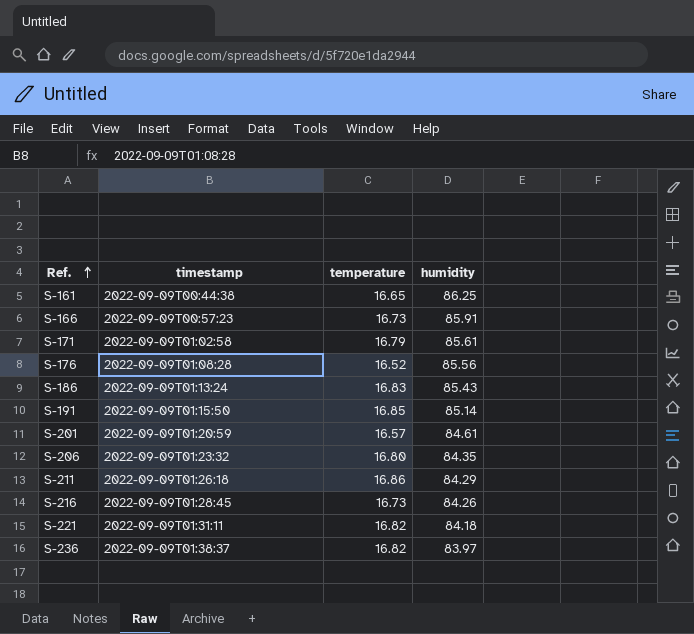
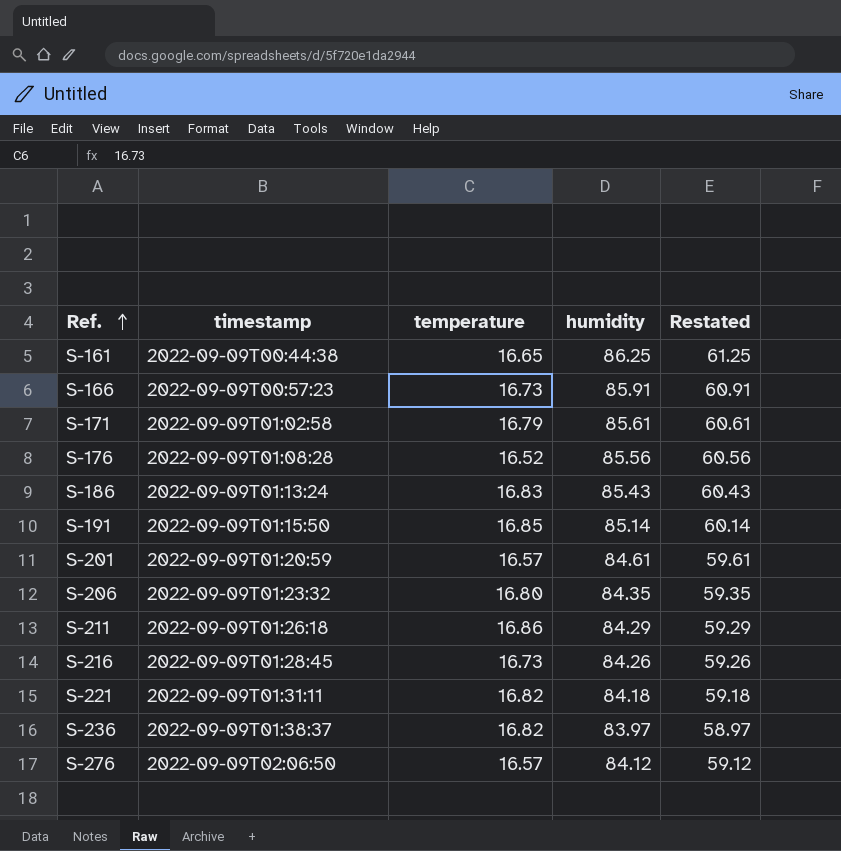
column Restated | formula: none -> [humidity] - 25
row S-276: none -> 2022-09-09T02:06:50 | 16.57 | 84.12 | 59.12

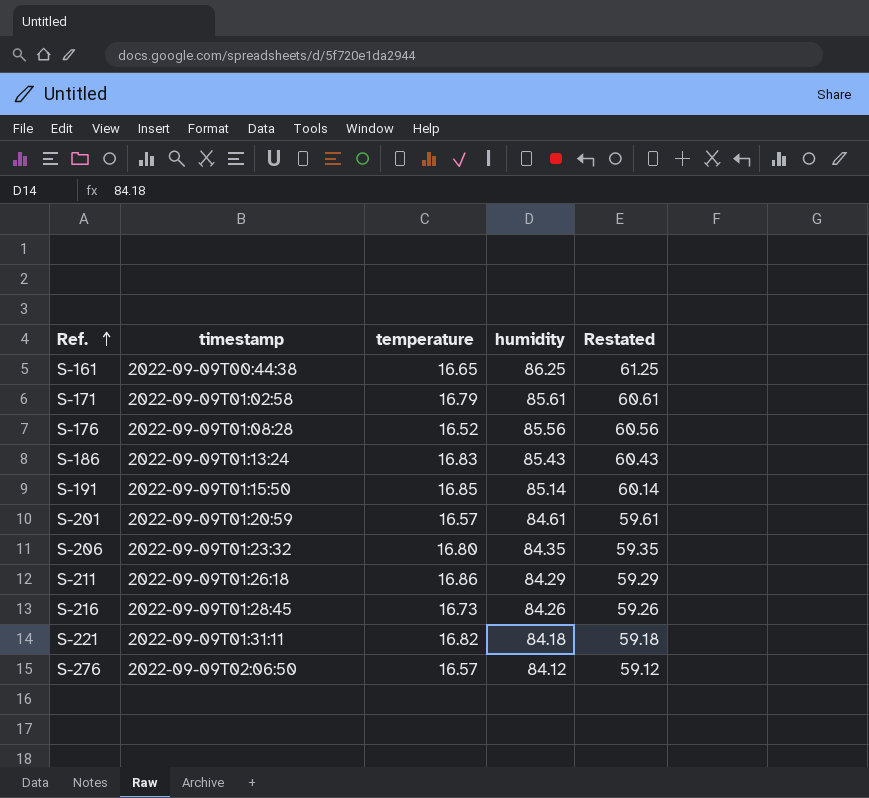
row S-166: 2022-09-09T00:57:23 | 16.73 | 85.91 | 60.91 -> none
row S-236: 2022-09-09T01:38:37 | 16.82 | 83.97 | 58.97 -> none

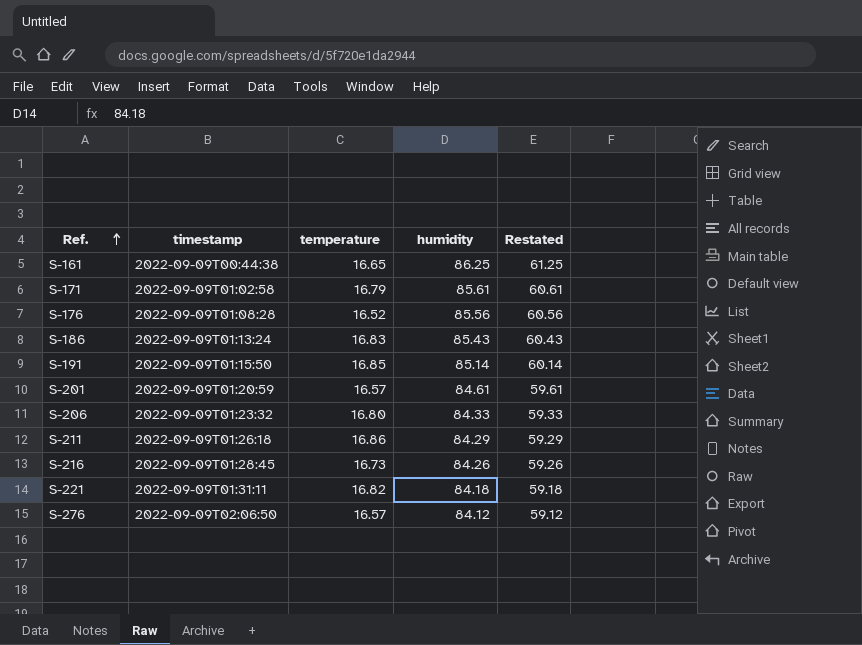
S-206 | humidity: 84.35 -> 84.33
S-206 | Restated: 59.35 -> 59.33

